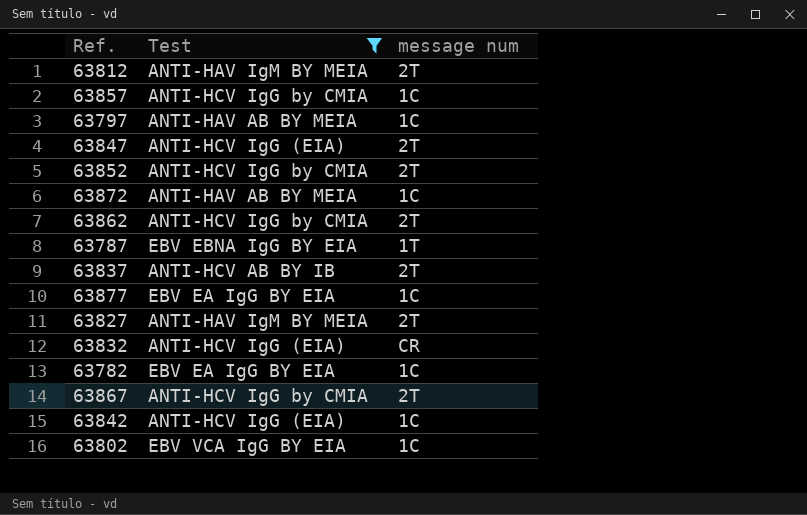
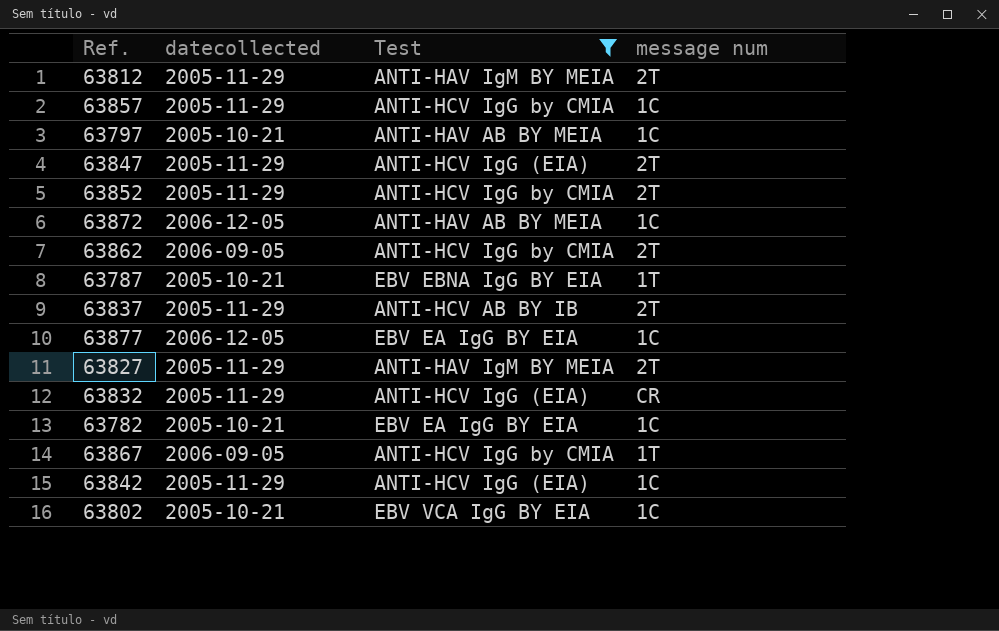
column datecollected | position: none -> 2
63867 | message num: 2T -> 1T

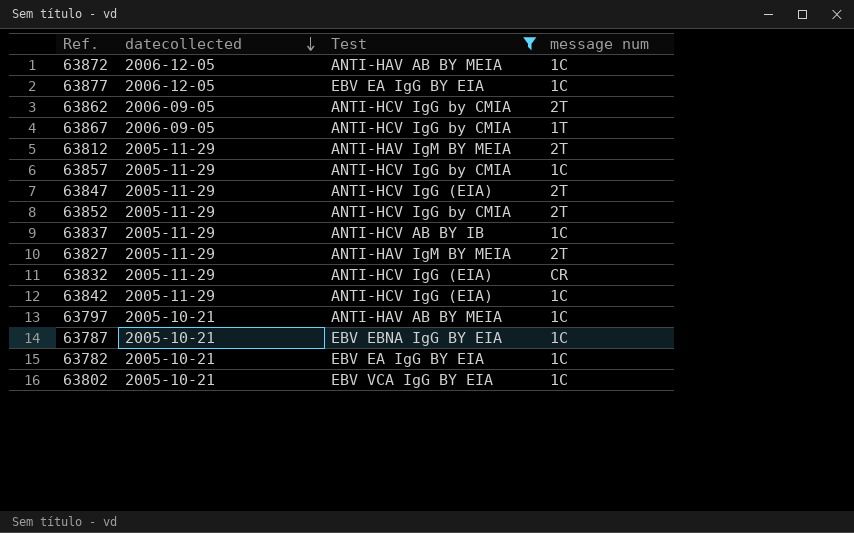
row order: none -> datecollected descending
63837 | message num: 2T -> 1C
63787 | message num: 1T -> 1C

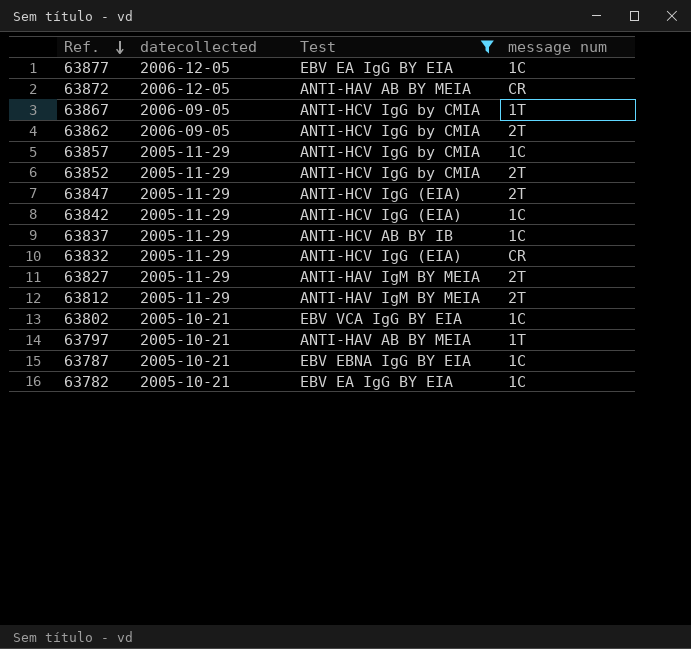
row order: datecollected descending -> Ref. descending
63872 | message num: 1C -> CR
63797 | message num: 1C -> 1T

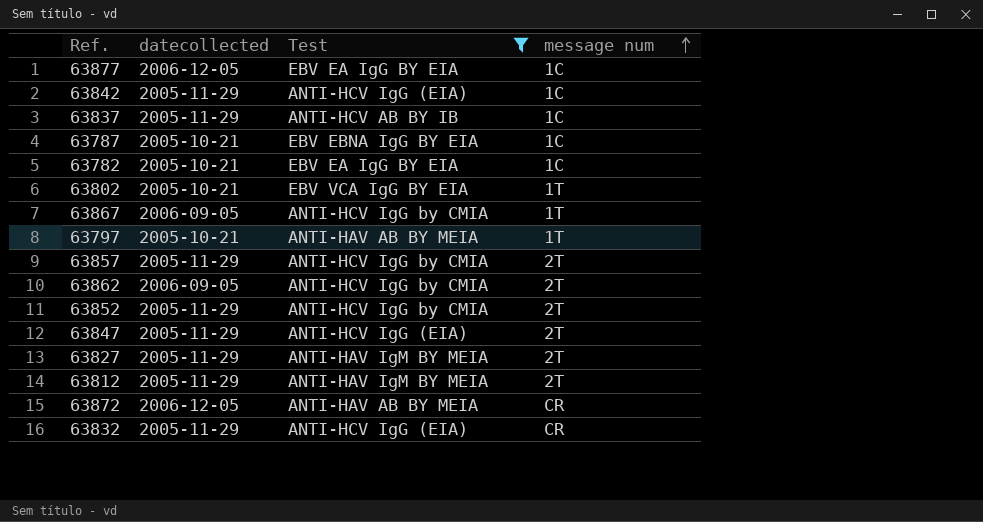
row order: Ref. descending -> message num ascending
63802 | message num: 1C -> 1T
63857 | message num: 1C -> 2T

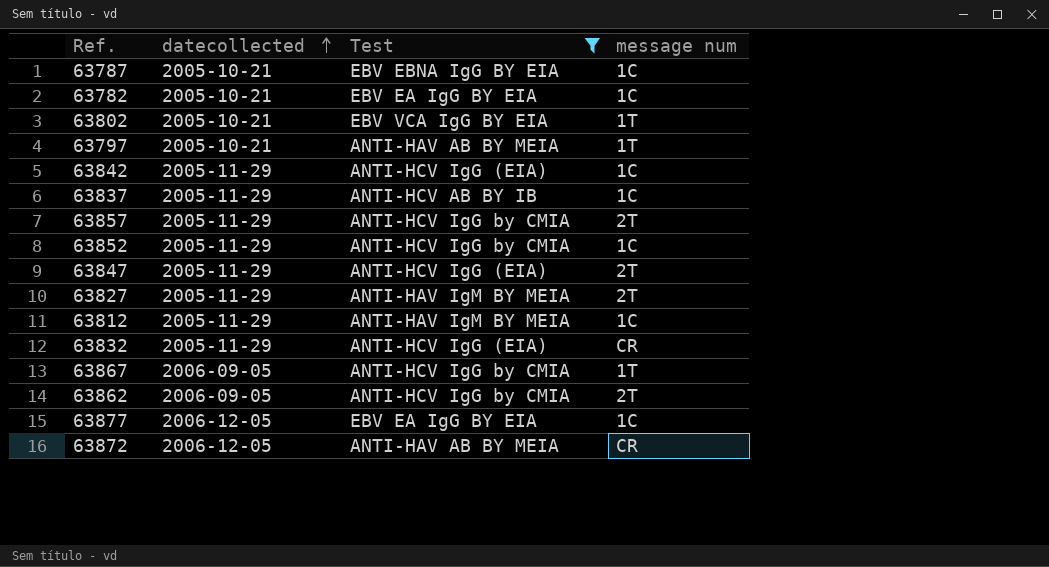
row order: message num ascending -> datecollected ascending
63852 | message num: 2T -> 1C
63812 | message num: 2T -> 1C

